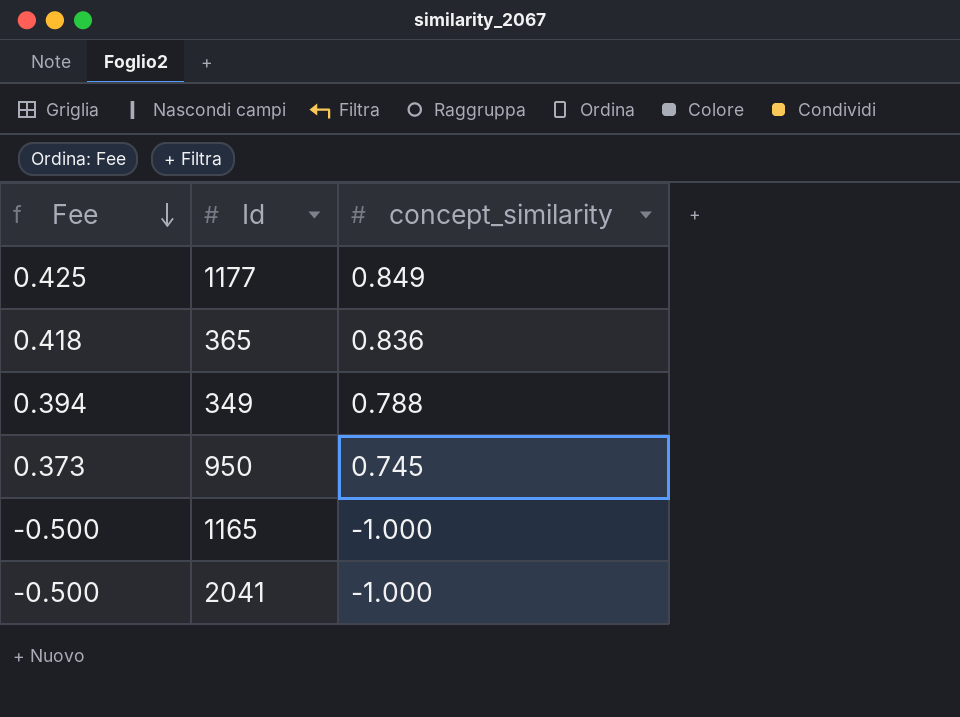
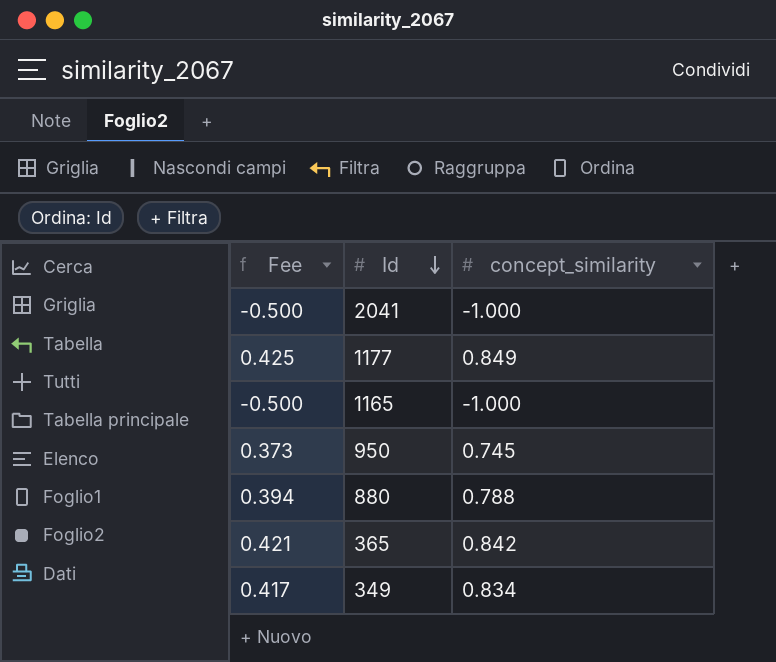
row order: Fee descending -> Id descending
row 880: none -> 0.394 | 0.788
365 | Fee: 0.418 -> 0.421
365 | concept_similarity: 0.836 -> 0.842
349 | Fee: 0.394 -> 0.417
349 | concept_similarity: 0.788 -> 0.834

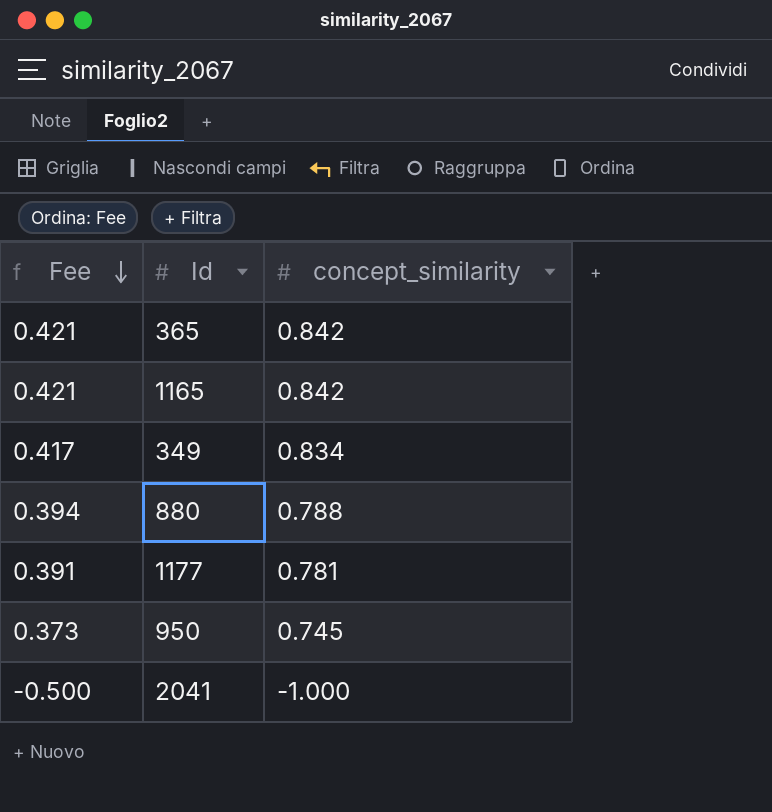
row order: Id descending -> Fee descending
1165 | Fee: -0.500 -> 0.421
1165 | concept_similarity: -1.000 -> 0.842
1177 | Fee: 0.425 -> 0.391
1177 | concept_similarity: 0.849 -> 0.781

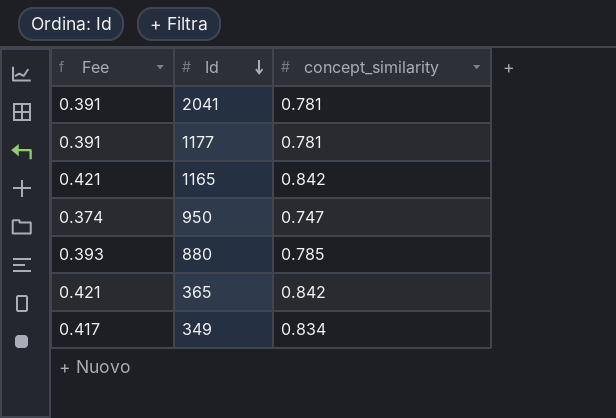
row order: Fee descending -> Id descending
2041 | Fee: -0.500 -> 0.391
2041 | concept_similarity: -1.000 -> 0.781
950 | Fee: 0.373 -> 0.374
950 | concept_similarity: 0.745 -> 0.747
880 | Fee: 0.394 -> 0.393
880 | concept_similarity: 0.788 -> 0.785

